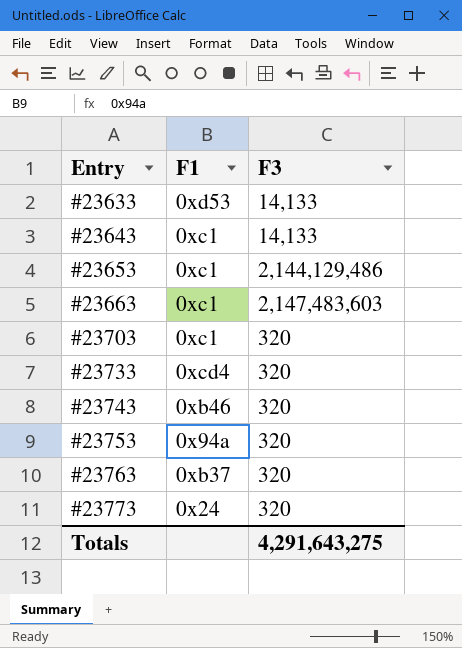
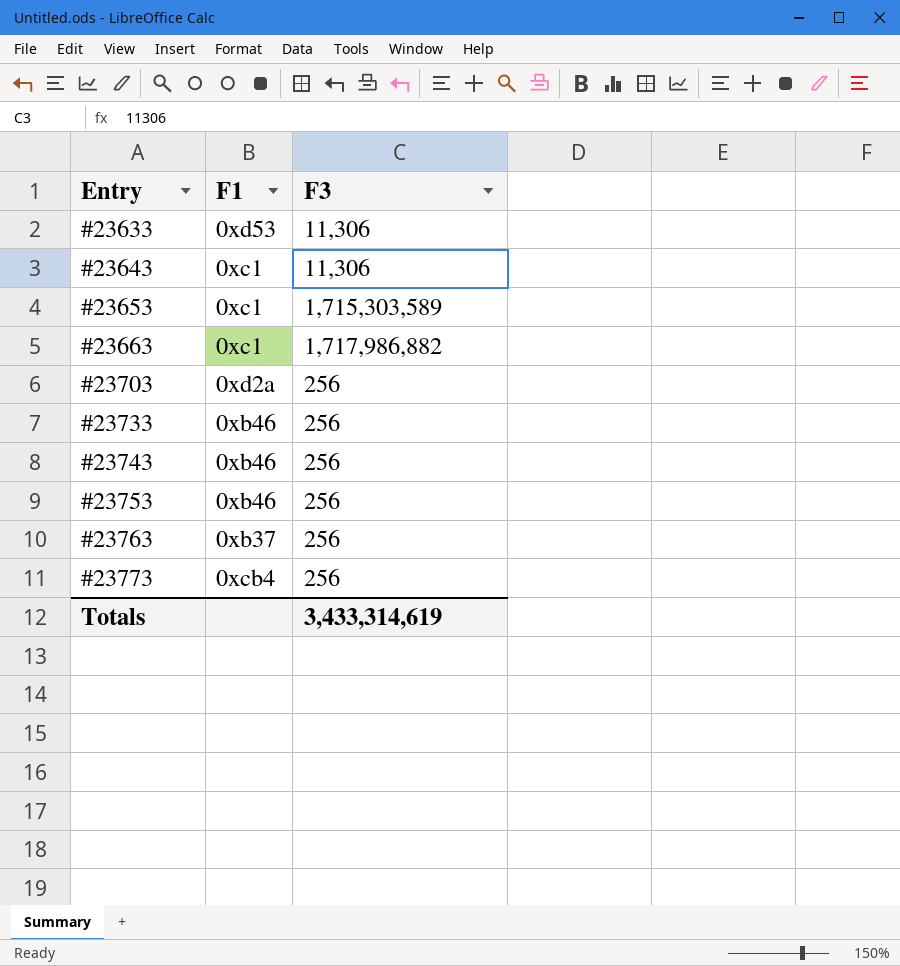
#23633 | F3: 14,133 -> 11,306
#23643 | F3: 14,133 -> 11,306
#23653 | F3: 2,144,129,486 -> 1,715,303,589
#23663 | F3: 2,147,483,603 -> 1,717,986,882
#23703 | F1: 0xc1 -> 0xd2a
#23703 | F3: 320 -> 256
#23733 | F1: 0xcd4 -> 0xb46
#23733 | F3: 320 -> 256
#23743 | F3: 320 -> 256
#23753 | F1: 0x94a -> 0xb46
#23753 | F3: 320 -> 256
#23763 | F3: 320 -> 256
#23773 | F1: 0x24 -> 0xcb4
#23773 | F3: 320 -> 256
Totals | F3: 4,291,643,275 -> 3,433,314,619

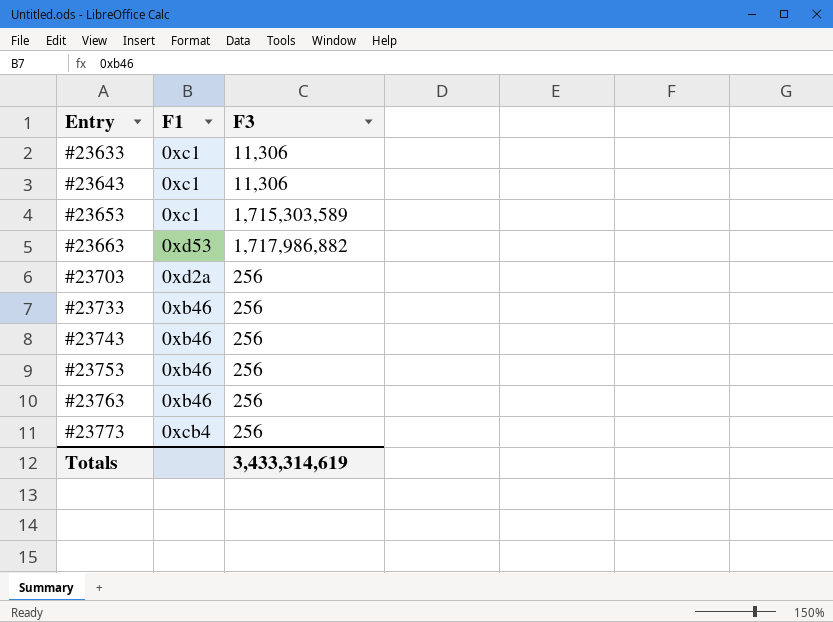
#23633 | F1: 0xd53 -> 0xc1
#23663 | F1: 0xc1 -> 0xd53
#23763 | F1: 0xb37 -> 0xb46

